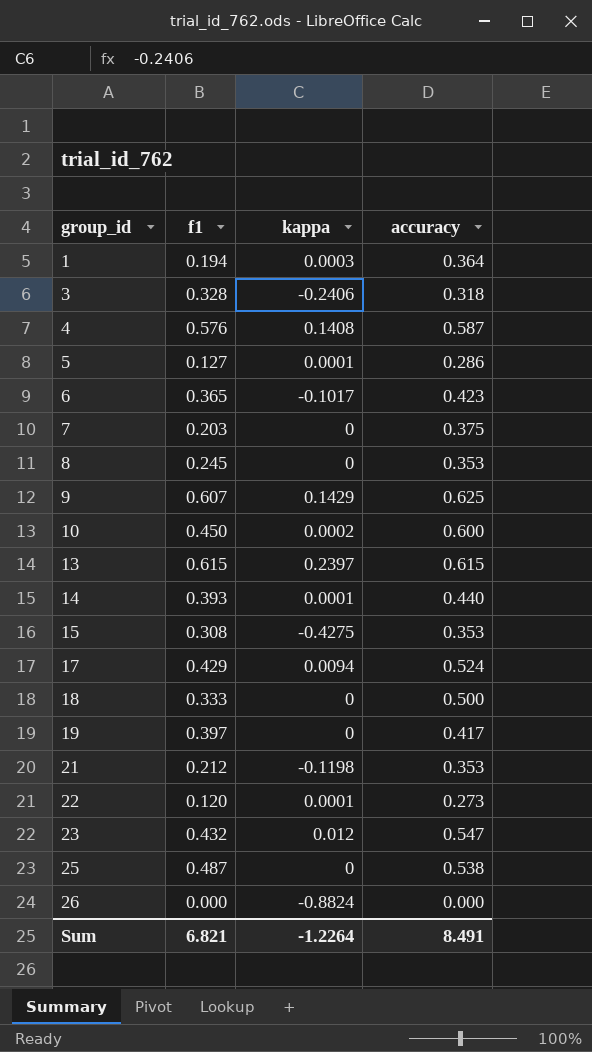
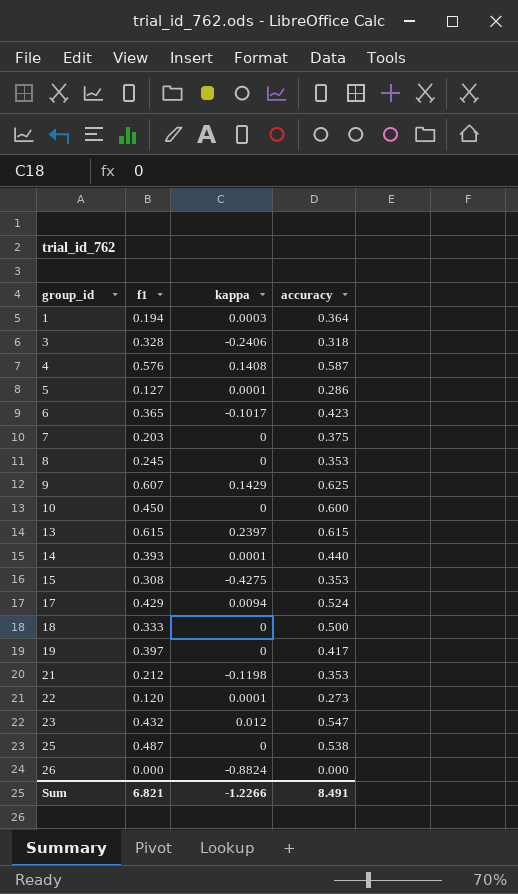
10 | kappa: 0.0002 -> 0
Sum | kappa: -1.2264 -> -1.2266

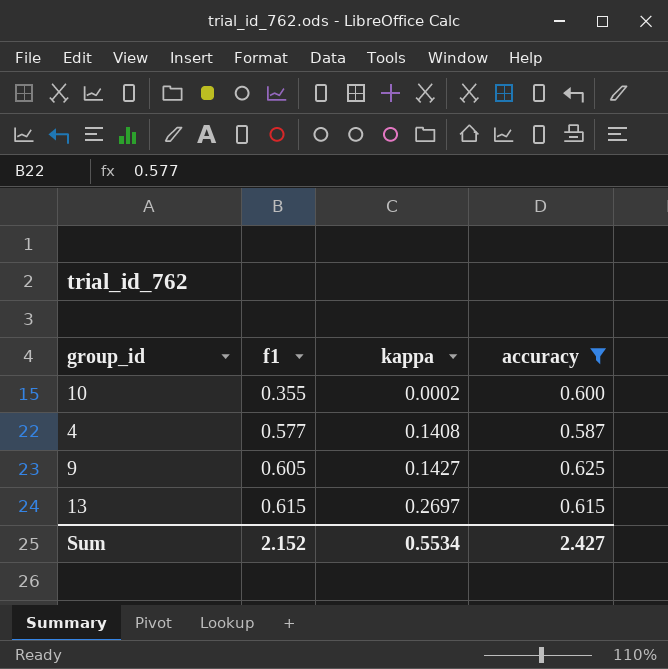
filter: none -> accuracy >= 0.587
row order: group_id ascending -> f1 ascending
10 | f1: 0.450 -> 0.355
10 | kappa: 0 -> 0.0002
4 | f1: 0.576 -> 0.577
9 | f1: 0.607 -> 0.605
9 | kappa: 0.1429 -> 0.1427
13 | kappa: 0.2397 -> 0.2697
Sum | f1: 6.821 -> 2.152
Sum | kappa: -1.2266 -> 0.5534
Sum | accuracy: 8.491 -> 2.427

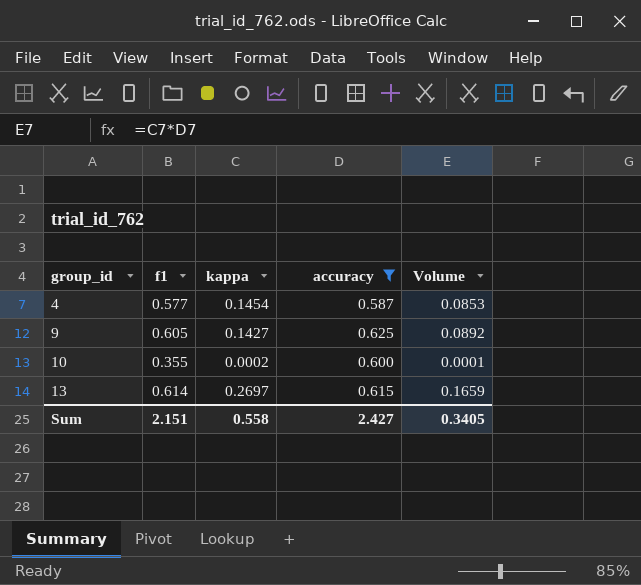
row order: f1 ascending -> group_id ascending
column Volume | formula: none -> [kappa] * [accuracy]
4 | kappa: 0.1408 -> 0.1454
13 | f1: 0.615 -> 0.614
Sum | f1: 2.152 -> 2.151
Sum | kappa: 0.5534 -> 0.558

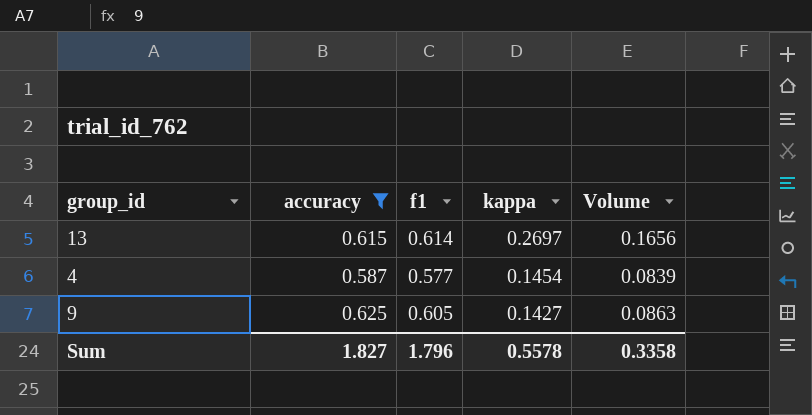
row order: group_id ascending -> kappa descending
column accuracy | position: 4 -> 2
column Volume | formula: [kappa] * [accuracy] -> [f1] * [kappa]
row 10: 0.355 | 0.0002 | 0.600 | 0.0001 -> none
Sum | accuracy: 2.427 -> 1.827
Sum | f1: 2.151 -> 1.796
Sum | kappa: 0.558 -> 0.5578
Sum | Volume: 0.3405 -> 0.3358

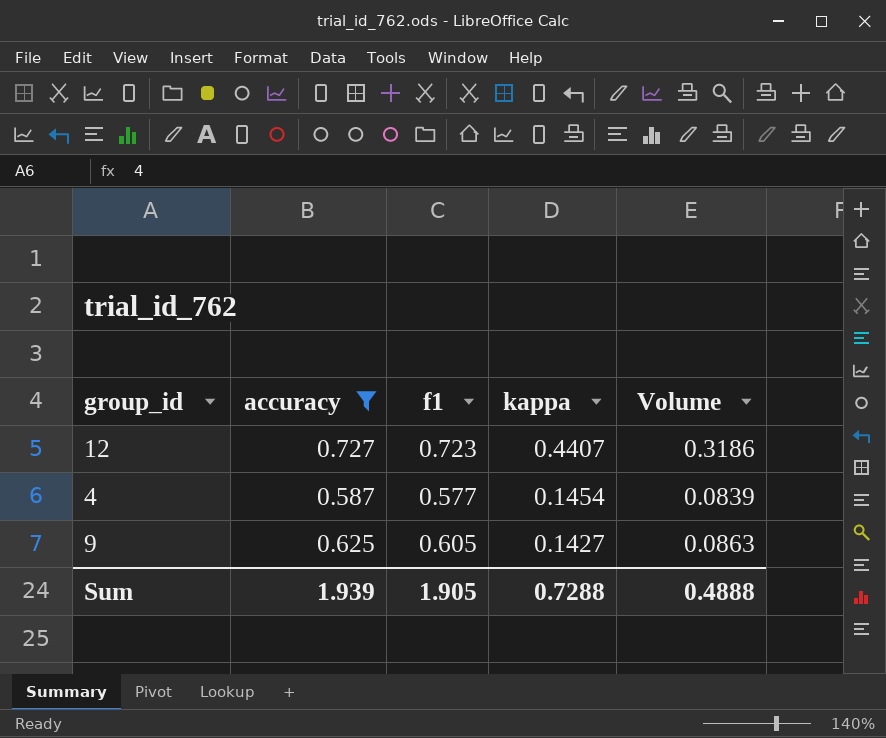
row 13: 0.615 | 0.614 | 0.2697 | 0.1656 -> none
row 12: none -> 0.727 | 0.723 | 0.4407 | 0.3186
Sum | accuracy: 1.827 -> 1.939
Sum | f1: 1.796 -> 1.905
Sum | kappa: 0.5578 -> 0.7288
Sum | Volume: 0.3358 -> 0.4888

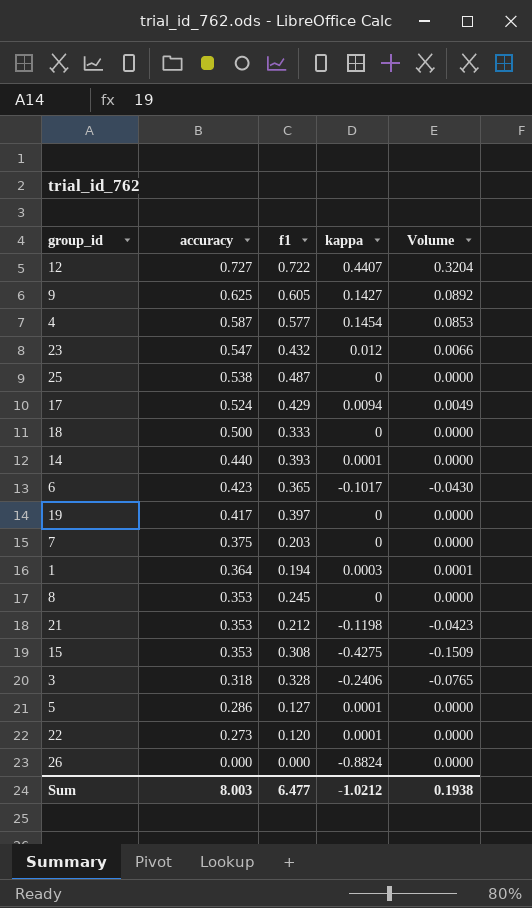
filter: accuracy >= 0.587 -> none
row order: kappa descending -> accuracy descending
column Volume | formula: [f1] * [kappa] -> [accuracy] * [kappa]
12 | f1: 0.723 -> 0.722
Sum | accuracy: 1.939 -> 8.003
Sum | f1: 1.905 -> 6.477
Sum | kappa: 0.7288 -> -1.0212
Sum | Volume: 0.4888 -> 0.1938

